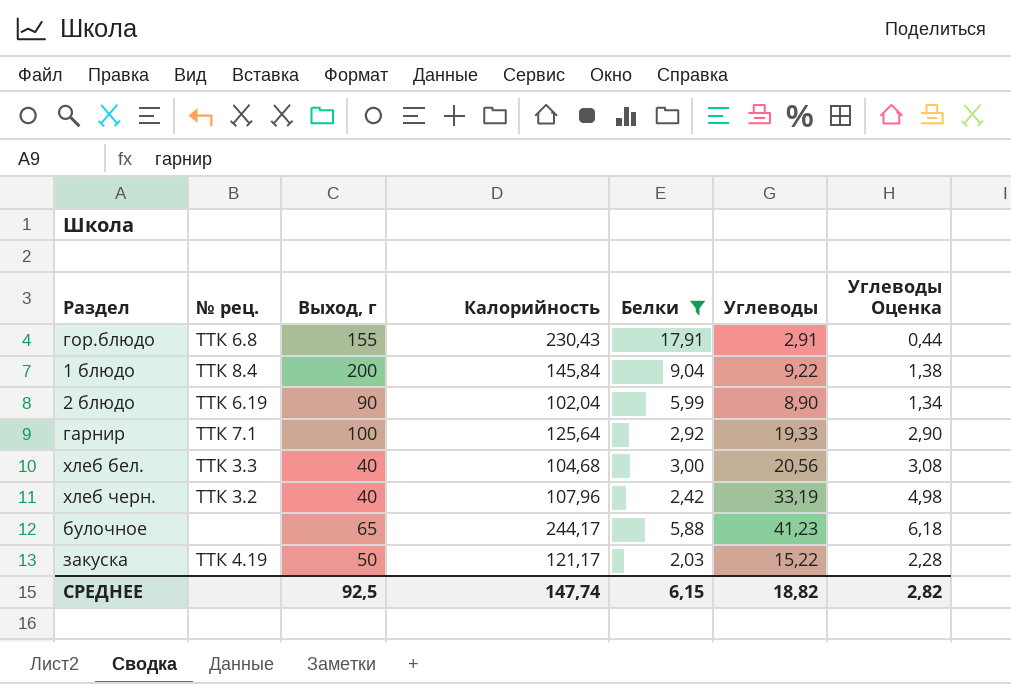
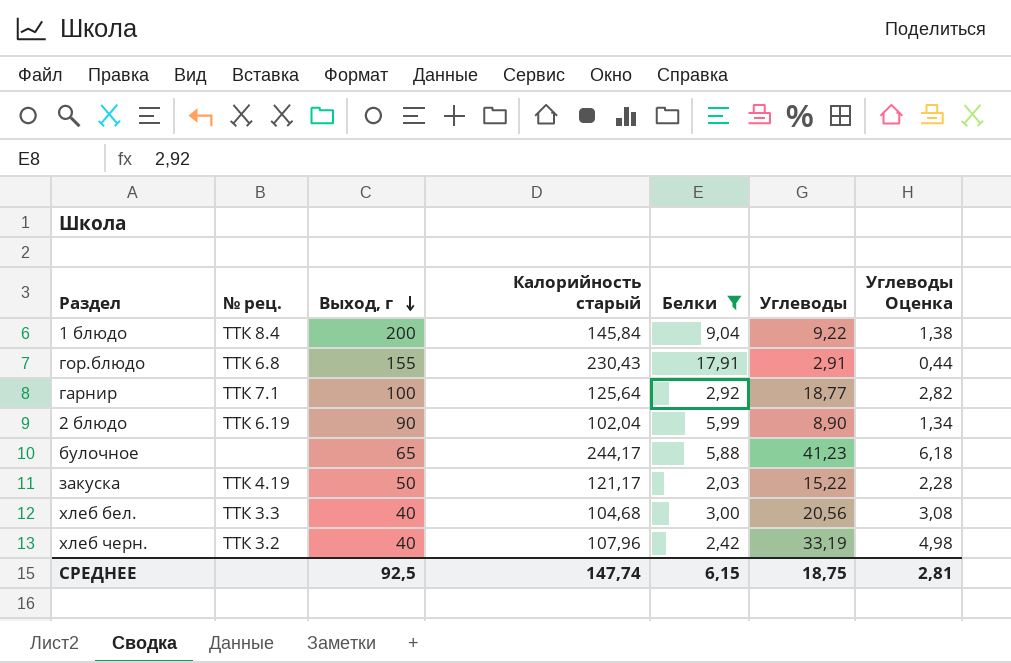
row order: none -> Выход, г descending
column name: Калорийность -> Калорийность старый
гарнир | Углеводы: 19,33 -> 18,77
гарнир | Углеводы Оценка: 2,90 -> 2,82
СРЕДНЕЕ | Углеводы: 18,82 -> 18,75
СРЕДНЕЕ | Углеводы Оценка: 2,82 -> 2,81

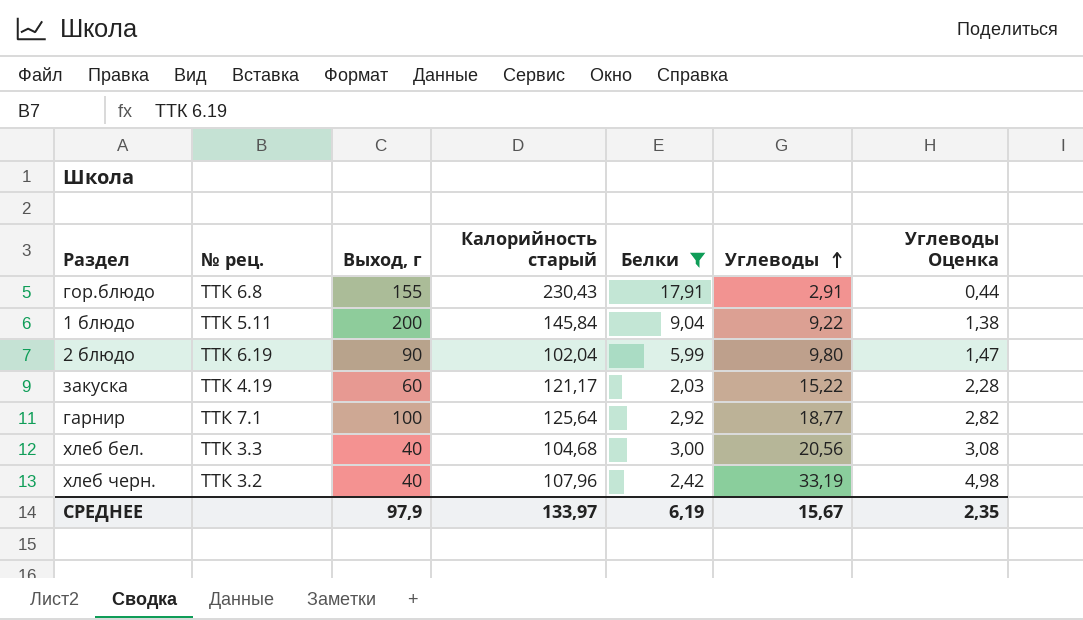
row order: Выход, г descending -> Углеводы ascending
row булочное: none | 65 | 244,17 | 5,88 | 41,23 | 6,18 -> none
1 блюдо | № рец.: ТТК 8.4 -> ТТК 5.11
2 блюдо | Углеводы: 8,90 -> 9,80
2 блюдо | Углеводы Оценка: 1,34 -> 1,47
закуска | Выход, г: 50 -> 60
СРЕДНЕЕ | Выход, г: 92,5 -> 97,9
СРЕДНЕЕ | Калорийность старый: 147,74 -> 133,97
СРЕДНЕЕ | Белки: 6,15 -> 6,19
СРЕДНЕЕ | Углеводы: 18,75 -> 15,67
СРЕДНЕЕ | Углеводы Оценка: 2,81 -> 2,35

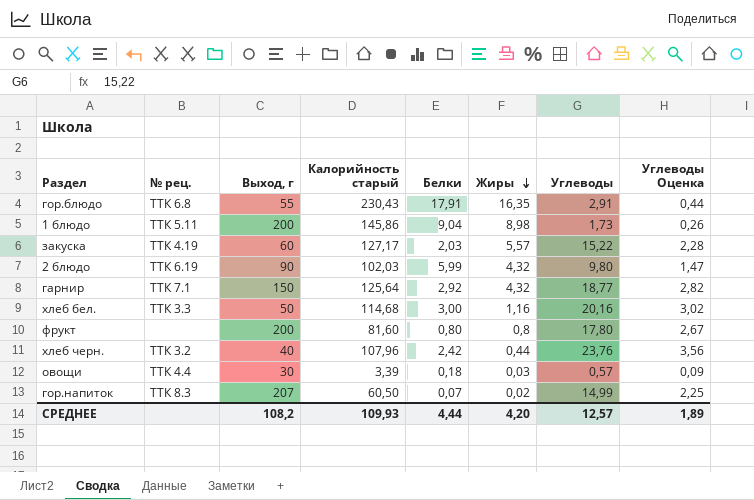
filter: Белки >= 2,03 -> none
row order: Углеводы ascending -> Жиры descending
column Жиры | position: none -> 6
гор.блюдо | Выход, г: 155 -> 55
1 блюдо | Калорийность старый: 145,84 -> 145,86
1 блюдо | Углеводы: 9,22 -> 1,73
1 блюдо | Углеводы Оценка: 1,38 -> 0,26
закуска | Калорийность старый: 121,17 -> 127,17
2 блюдо | Калорийность старый: 102,04 -> 102,03
гарнир | Выход, г: 100 -> 150
хлеб бел. | Выход, г: 40 -> 50
хлеб бел. | Калорийность старый: 104,68 -> 114,68
хлеб бел. | Углеводы: 20,56 -> 20,16
хлеб бел. | Углеводы Оценка: 3,08 -> 3,02
хлеб черн. | Углеводы: 33,19 -> 23,76
хлеб черн. | Углеводы Оценка: 4,98 -> 3,56
СРЕДНЕЕ | Выход, г: 97,9 -> 108,2
СРЕДНЕЕ | Калорийность старый: 133,97 -> 109,93
СРЕДНЕЕ | Белки: 6,19 -> 4,44
СРЕДНЕЕ | Углеводы: 15,67 -> 12,57
СРЕДНЕЕ | Углеводы Оценка: 2,35 -> 1,89

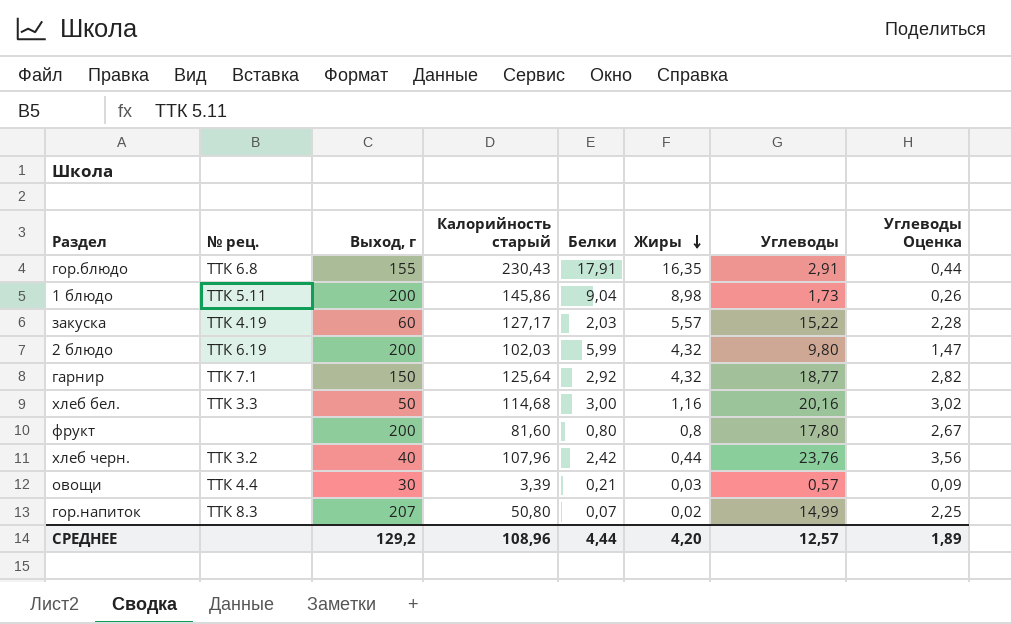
гор.блюдо | Выход, г: 55 -> 155
2 блюдо | Выход, г: 90 -> 200
овощи | Белки: 0,18 -> 0,21
гор.напиток | Калорийность старый: 60,50 -> 50,80
СРЕДНЕЕ | Выход, г: 108,2 -> 129,2
СРЕДНЕЕ | Калорийность старый: 109,93 -> 108,96

